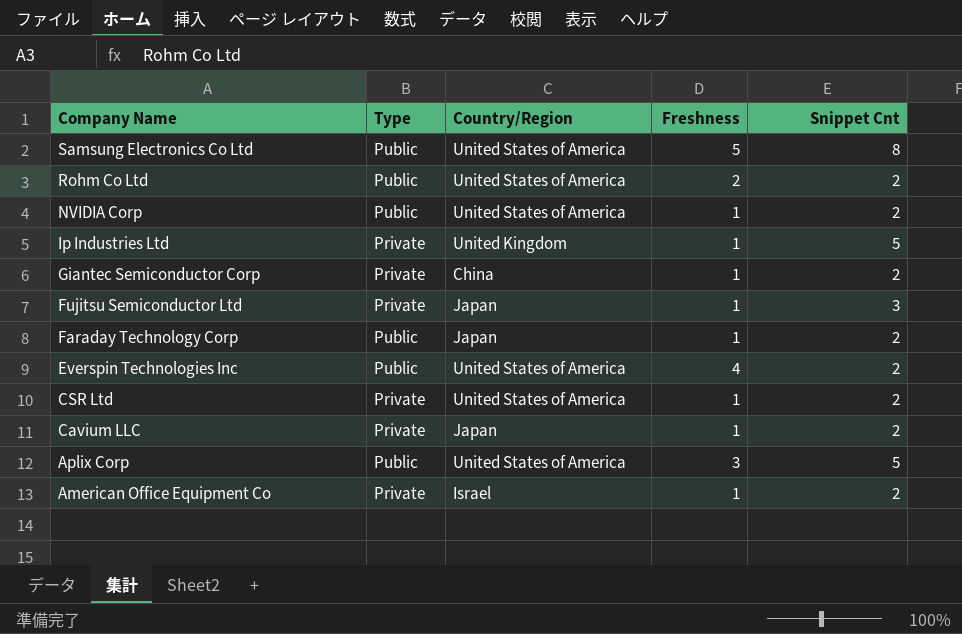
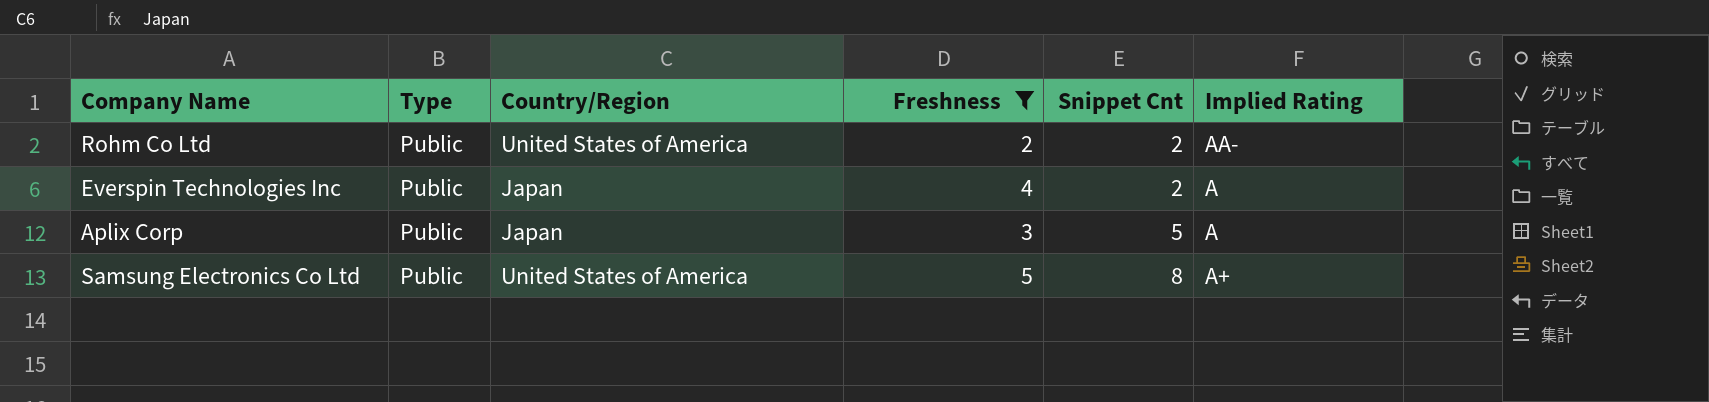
filter: none -> Freshness != 1
row order: Company Name descending -> Snippet Cnt ascending
column Implied Rating | position: none -> 6
Everspin Technologies Inc | Country/Region: United States of America -> Japan
Aplix Corp | Country/Region: United States of America -> Japan

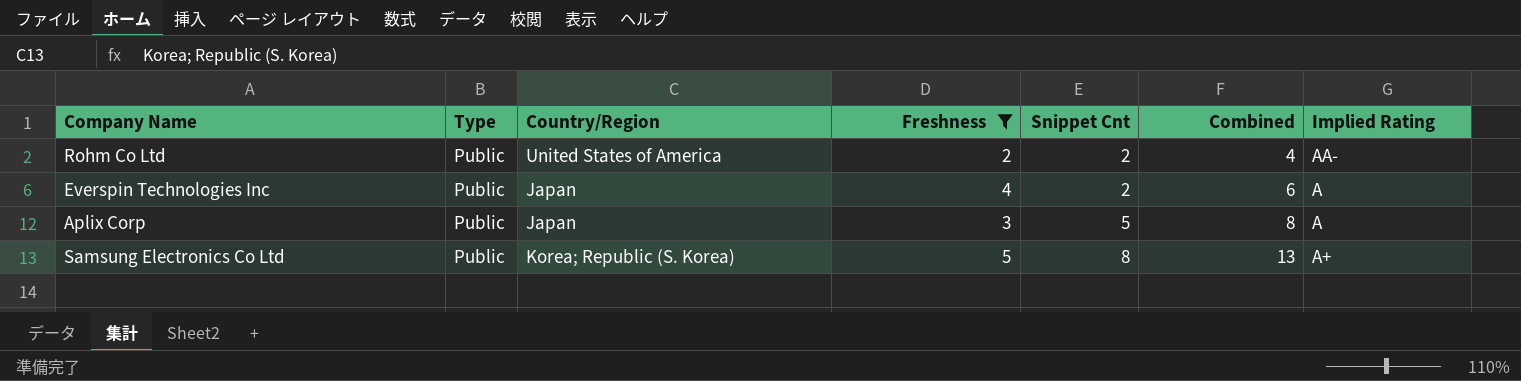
column Combined | formula: none -> [Freshness] + [Snippet Cnt]
Samsung Electronics Co Ltd | Country/Region: United States of America -> Korea; Republic (S. Korea)

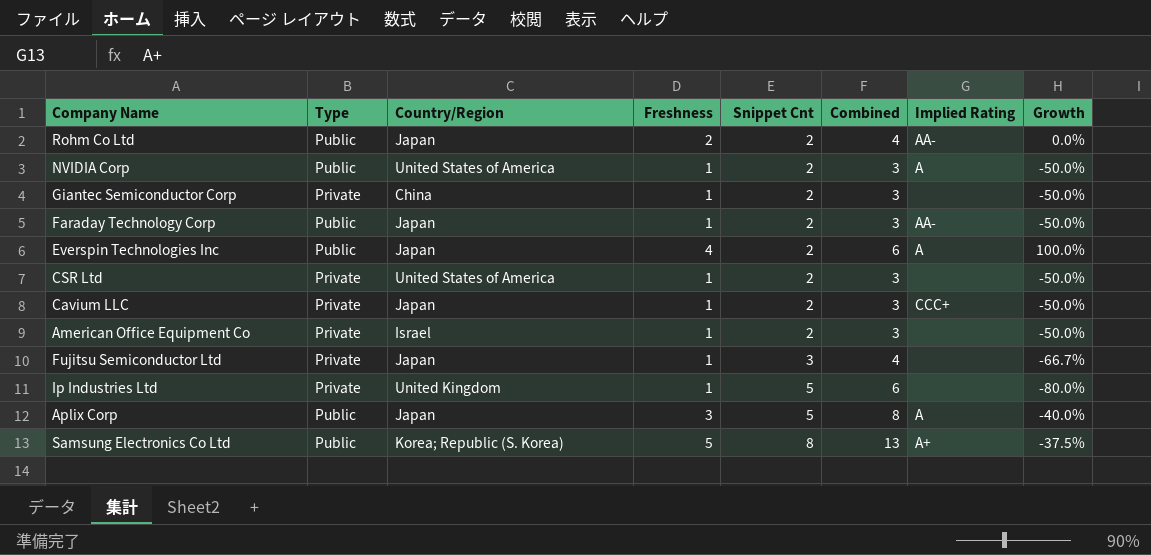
filter: Freshness != 1 -> none
column Growth | formula: none -> ([Freshness] - [Snippet Cnt]) / [Snippet Cnt]
Rohm Co Ltd | Country/Region: United States of America -> Japan

